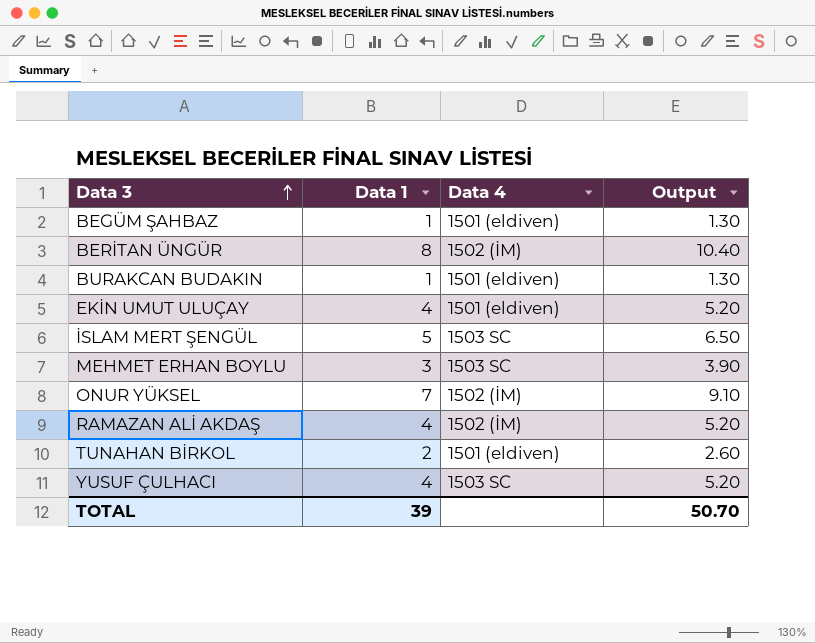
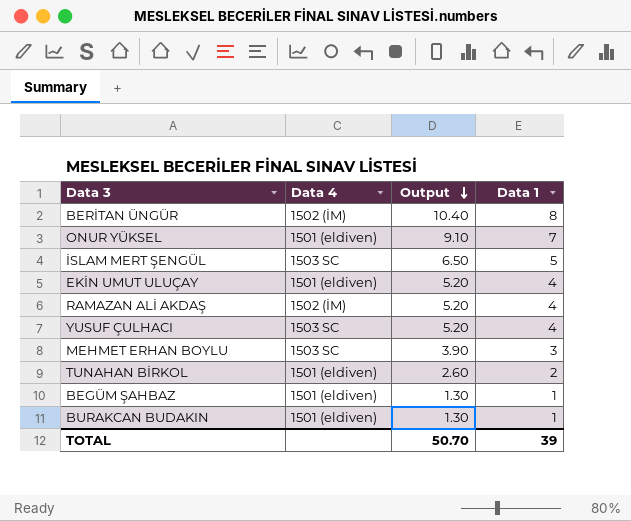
row order: Data 3 ascending -> Output descending
column Data 1 | position: 2 -> 4
ONUR YÜKSEL | Data 4: 1502 (İM) -> 1501 (eldiven)

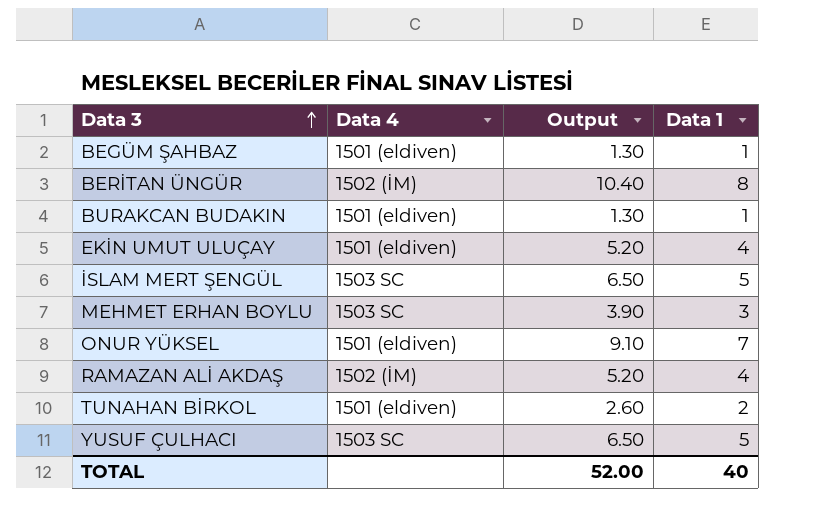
row order: Output descending -> Data 3 ascending
YUSUF ÇULHACI | Output: 5.20 -> 6.50
YUSUF ÇULHACI | Data 1: 4 -> 5
TOTAL | Output: 50.70 -> 52.00
TOTAL | Data 1: 39 -> 40

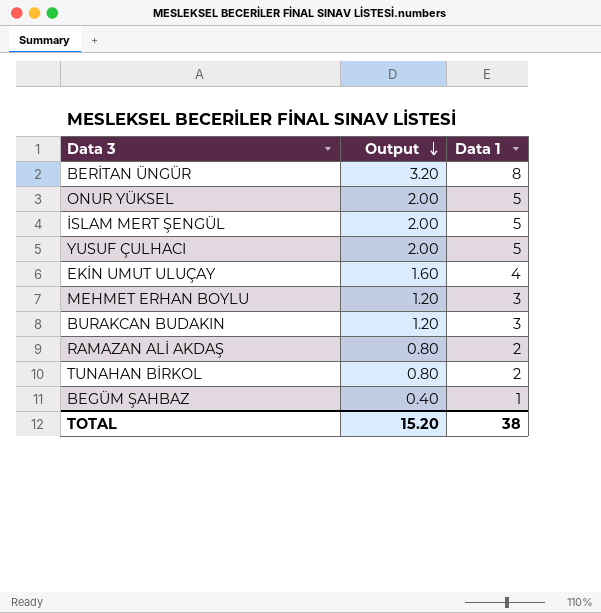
row order: Data 3 ascending -> Output descending
column Data 4 | position: 2 -> none
column Output | formula: [Data 1] * 1.3 -> [Data 1] * 0.4
ONUR YÜKSEL | Data 1: 7 -> 5
BURAKCAN BUDAKIN | Data 1: 1 -> 3
RAMAZAN ALİ AKDAŞ | Data 1: 4 -> 2
TOTAL | Output: 52.00 -> 15.20
TOTAL | Data 1: 40 -> 38

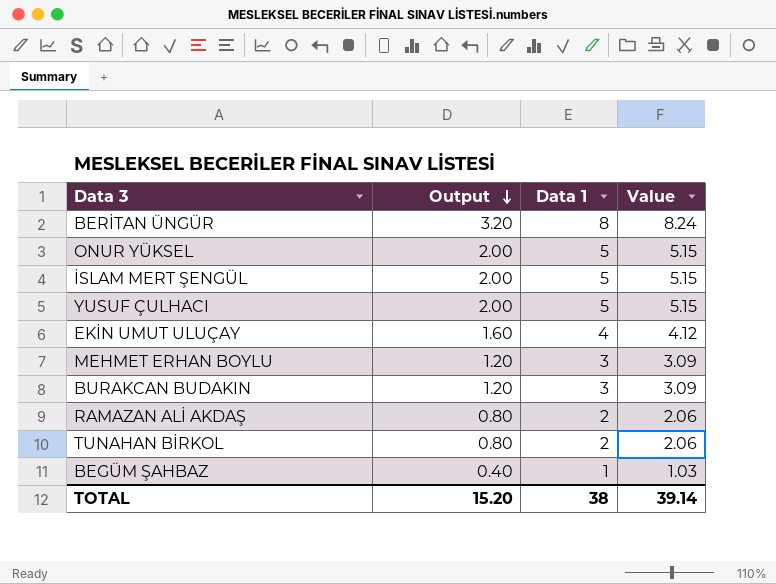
column Value | formula: none -> [Data 1] * 1.03

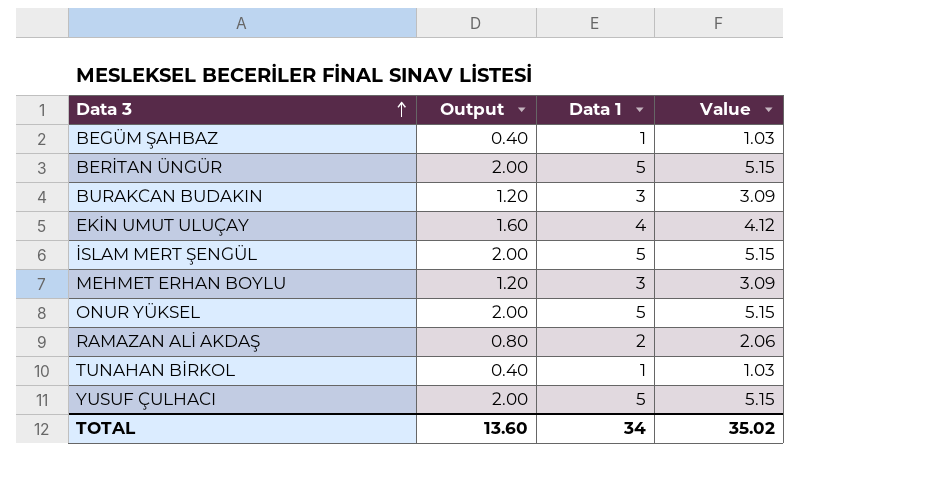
row order: Output descending -> Data 3 ascending
BERİTAN ÜNGÜR | Output: 3.20 -> 2.00
BERİTAN ÜNGÜR | Data 1: 8 -> 5
BERİTAN ÜNGÜR | Value: 8.24 -> 5.15
TUNAHAN BİRKOL | Output: 0.80 -> 0.40
TUNAHAN BİRKOL | Data 1: 2 -> 1
TUNAHAN BİRKOL | Value: 2.06 -> 1.03
TOTAL | Output: 15.20 -> 13.60
TOTAL | Data 1: 38 -> 34
TOTAL | Value: 39.14 -> 35.02

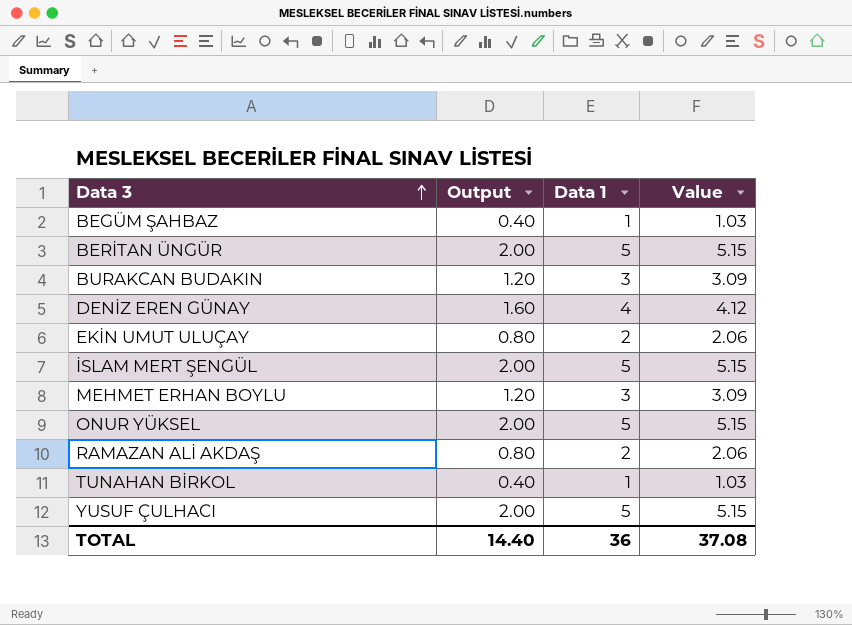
row DENİZ EREN GÜNAY: none -> 1.60 | 4 | 4.12
EKİN UMUT ULUÇAY | Output: 1.60 -> 0.80
EKİN UMUT ULUÇAY | Data 1: 4 -> 2
EKİN UMUT ULUÇAY | Value: 4.12 -> 2.06
TOTAL | Output: 13.60 -> 14.40
TOTAL | Data 1: 34 -> 36
TOTAL | Value: 35.02 -> 37.08

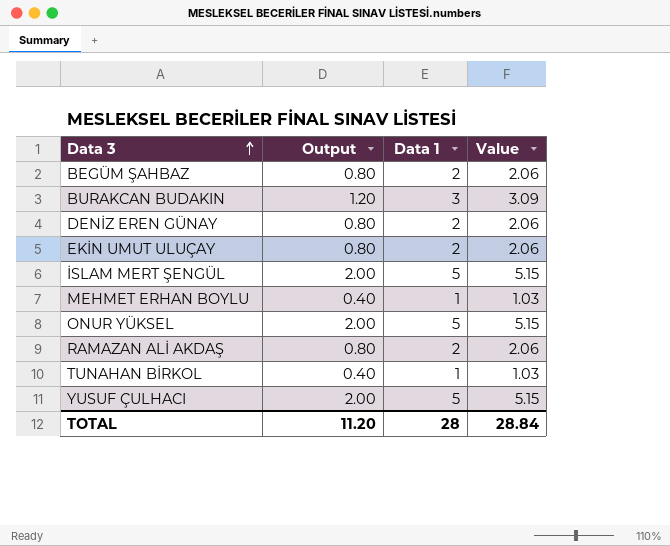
row BERİTAN ÜNGÜR: 2.00 | 5 | 5.15 -> none
BEGÜM ŞAHBAZ | Output: 0.40 -> 0.80
BEGÜM ŞAHBAZ | Data 1: 1 -> 2
BEGÜM ŞAHBAZ | Value: 1.03 -> 2.06
DENİZ EREN GÜNAY | Output: 1.60 -> 0.80
DENİZ EREN GÜNAY | Data 1: 4 -> 2
DENİZ EREN GÜNAY | Value: 4.12 -> 2.06
MEHMET ERHAN BOYLU | Output: 1.20 -> 0.40
MEHMET ERHAN BOYLU | Data 1: 3 -> 1
MEHMET ERHAN BOYLU | Value: 3.09 -> 1.03
TOTAL | Output: 14.40 -> 11.20
TOTAL | Data 1: 36 -> 28
TOTAL | Value: 37.08 -> 28.84

